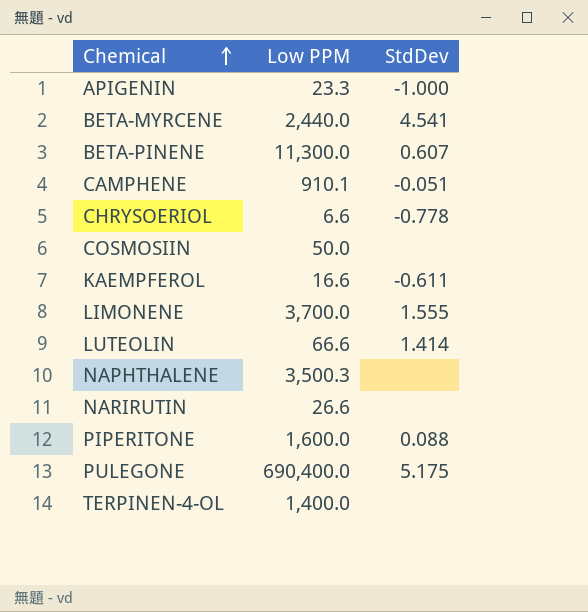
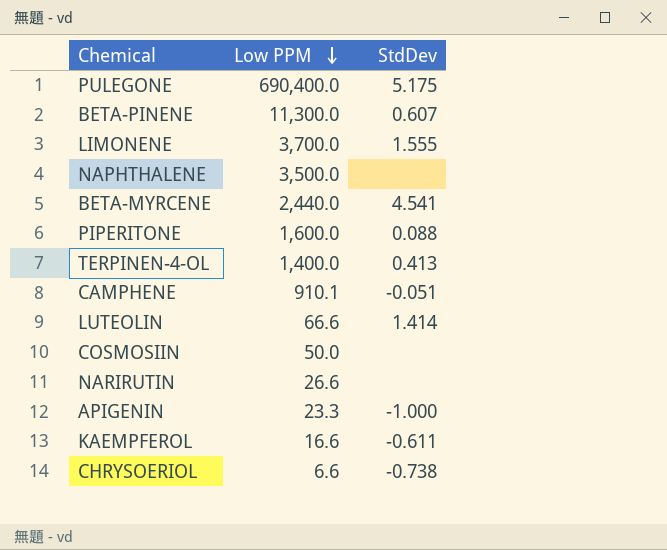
row order: Chemical ascending -> Low PPM descending
NAPHTHALENE | Low PPM: 3,500.3 -> 3,500.0
TERPINEN-4-OL | StdDev: none -> 0.413
CHRYSOERIOL | StdDev: -0.778 -> -0.738

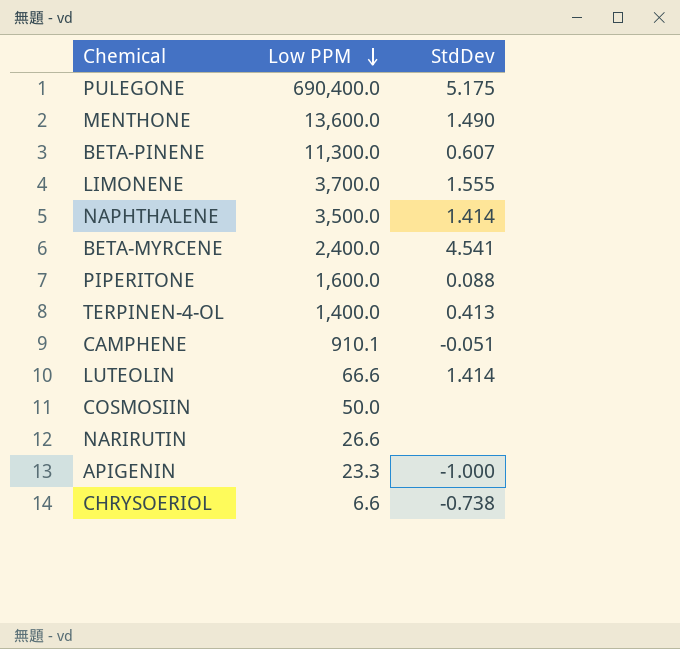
row KAEMPFEROL: 16.6 | -0.611 -> none
row MENTHONE: none -> 13,600.0 | 1.490
NAPHTHALENE | StdDev: none -> 1.414
BETA-MYRCENE | Low PPM: 2,440.0 -> 2,400.0

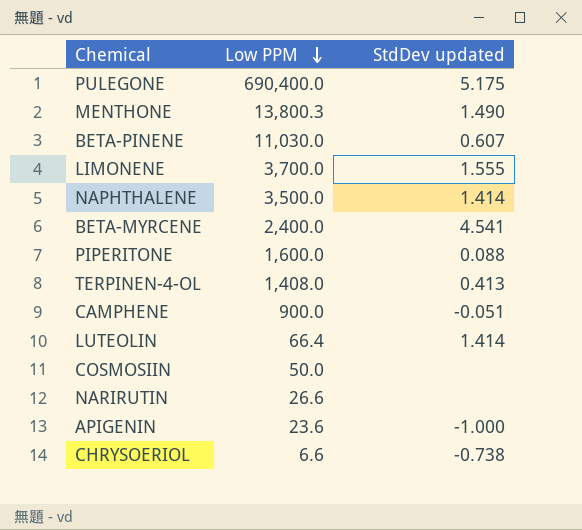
column name: StdDev -> StdDev updated
MENTHONE | Low PPM: 13,600.0 -> 13,800.3
BETA-PINENE | Low PPM: 11,300.0 -> 11,030.0
TERPINEN-4-OL | Low PPM: 1,400.0 -> 1,408.0
CAMPHENE | Low PPM: 910.1 -> 900.0
LUTEOLIN | Low PPM: 66.6 -> 66.4
APIGENIN | Low PPM: 23.3 -> 23.6

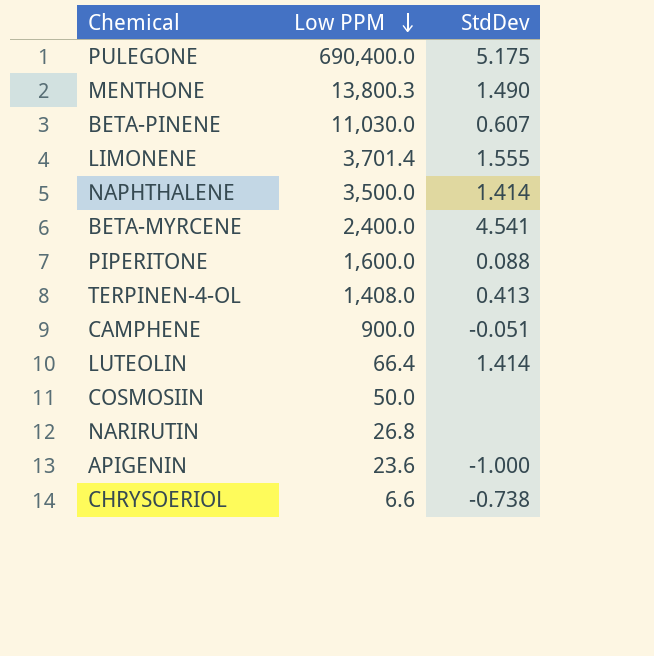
column name: StdDev updated -> StdDev
LIMONENE | Low PPM: 3,700.0 -> 3,701.4
NARIRUTIN | Low PPM: 26.6 -> 26.8

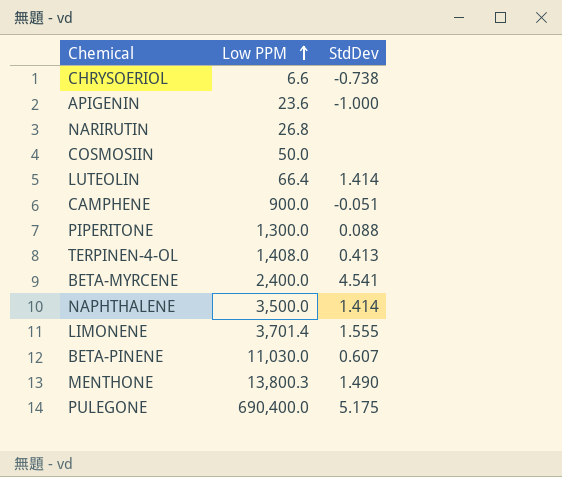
row order: Low PPM descending -> Low PPM ascending
PIPERITONE | Low PPM: 1,600.0 -> 1,300.0

